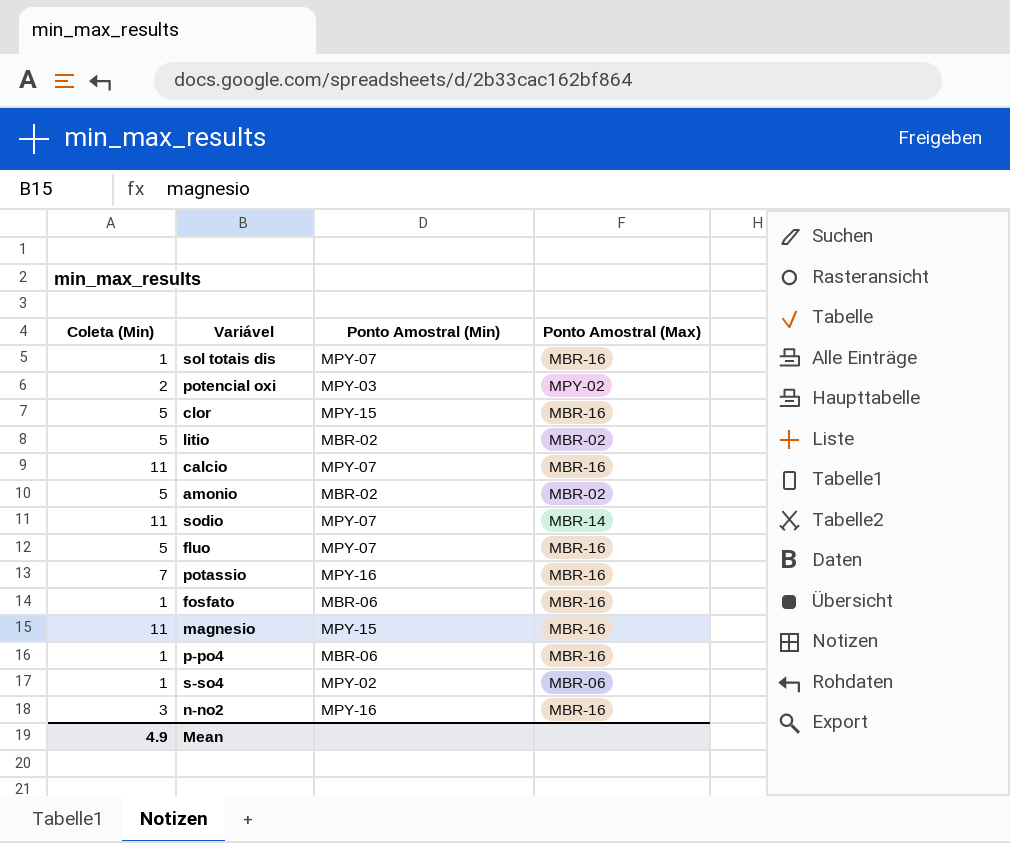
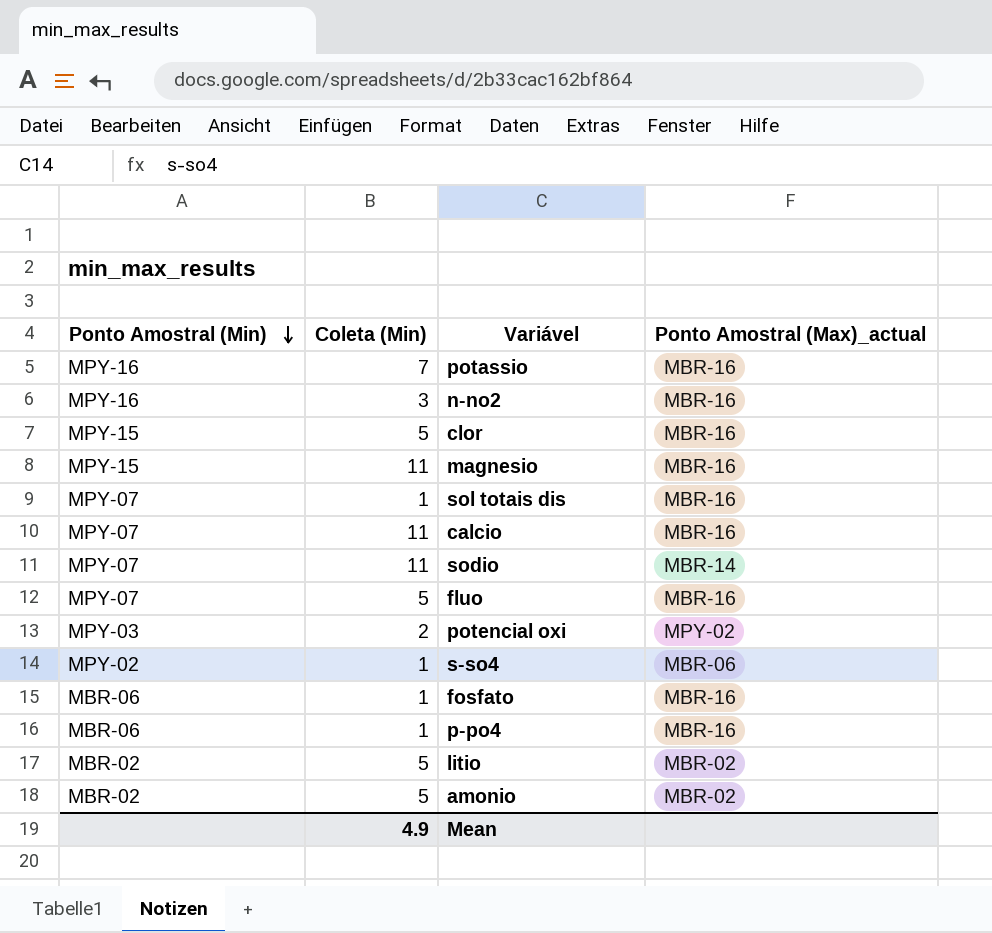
row order: none -> Ponto Amostral (Min) descending
column Ponto Amostral (Min) | position: 3 -> 1
column name: Ponto Amostral (Max) -> Ponto Amostral (Max)_actual

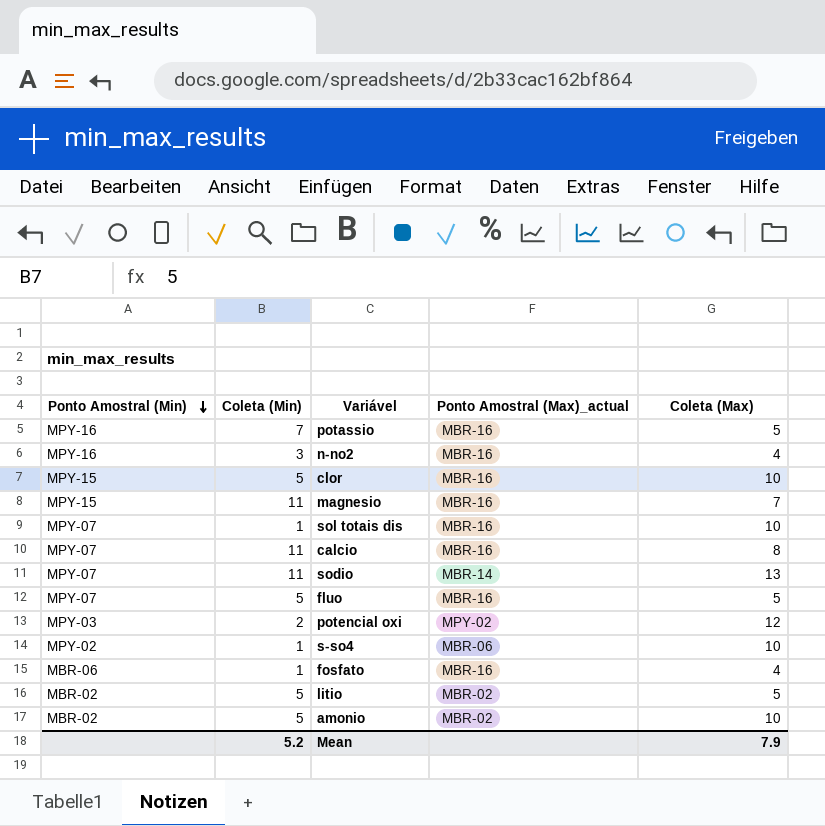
column Coleta (Max) | position: none -> 5
row p-po4: MBR-06 | 1 | MBR-16 -> none
Mean | Coleta (Min): 4.9 -> 5.2

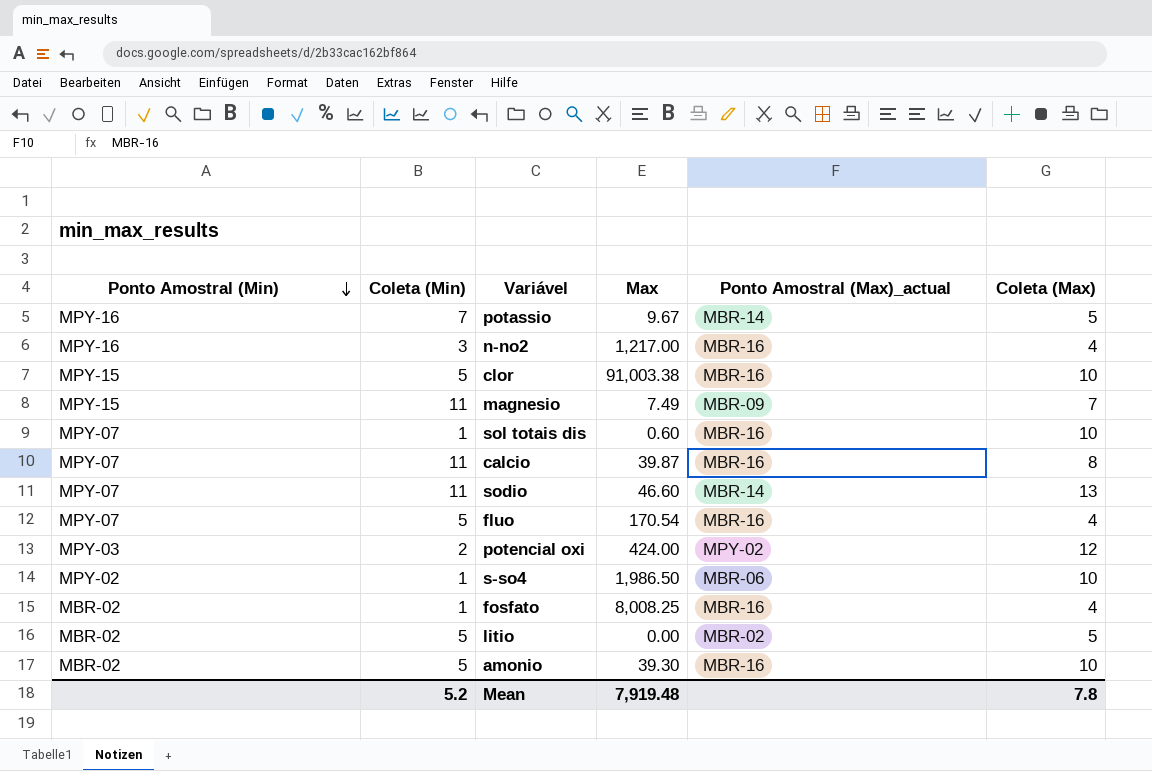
column Max | position: none -> 4
potassio | Ponto Amostral (Max)_actual: MBR-16 -> MBR-14
magnesio | Ponto Amostral (Max)_actual: MBR-16 -> MBR-09
fluo | Coleta (Max): 5 -> 4
fosfato | Ponto Amostral (Min): MBR-06 -> MBR-02
amonio | Ponto Amostral (Max)_actual: MBR-02 -> MBR-16
Mean | Coleta (Max): 7.9 -> 7.8

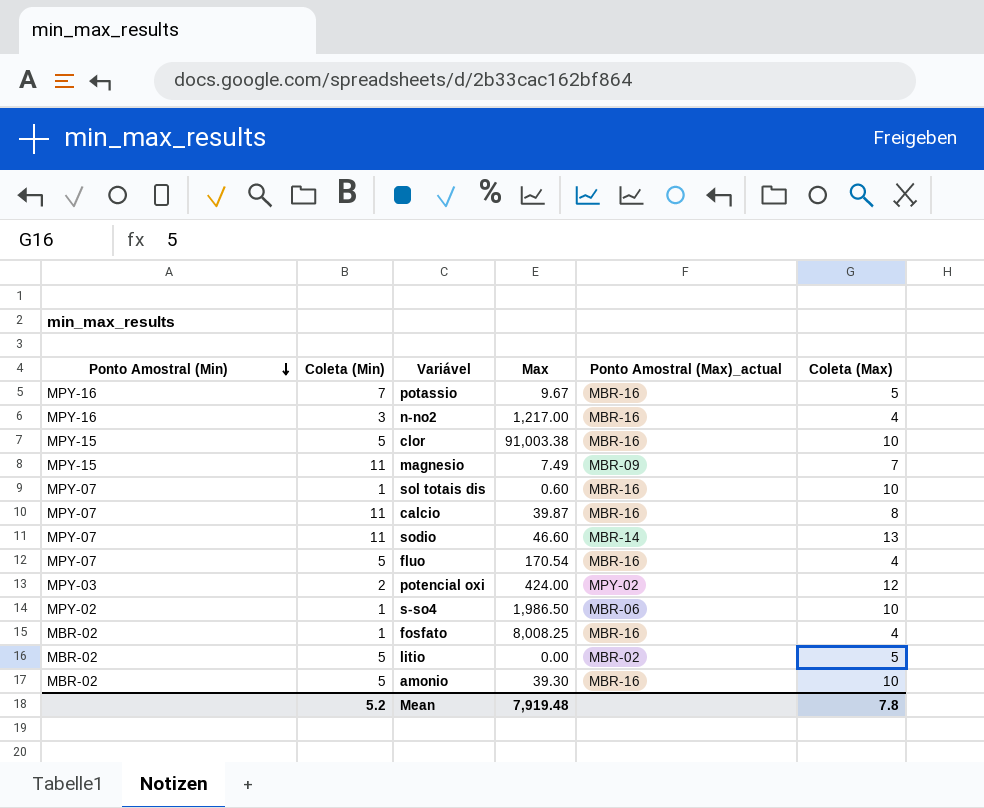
potassio | Ponto Amostral (Max)_actual: MBR-14 -> MBR-16

